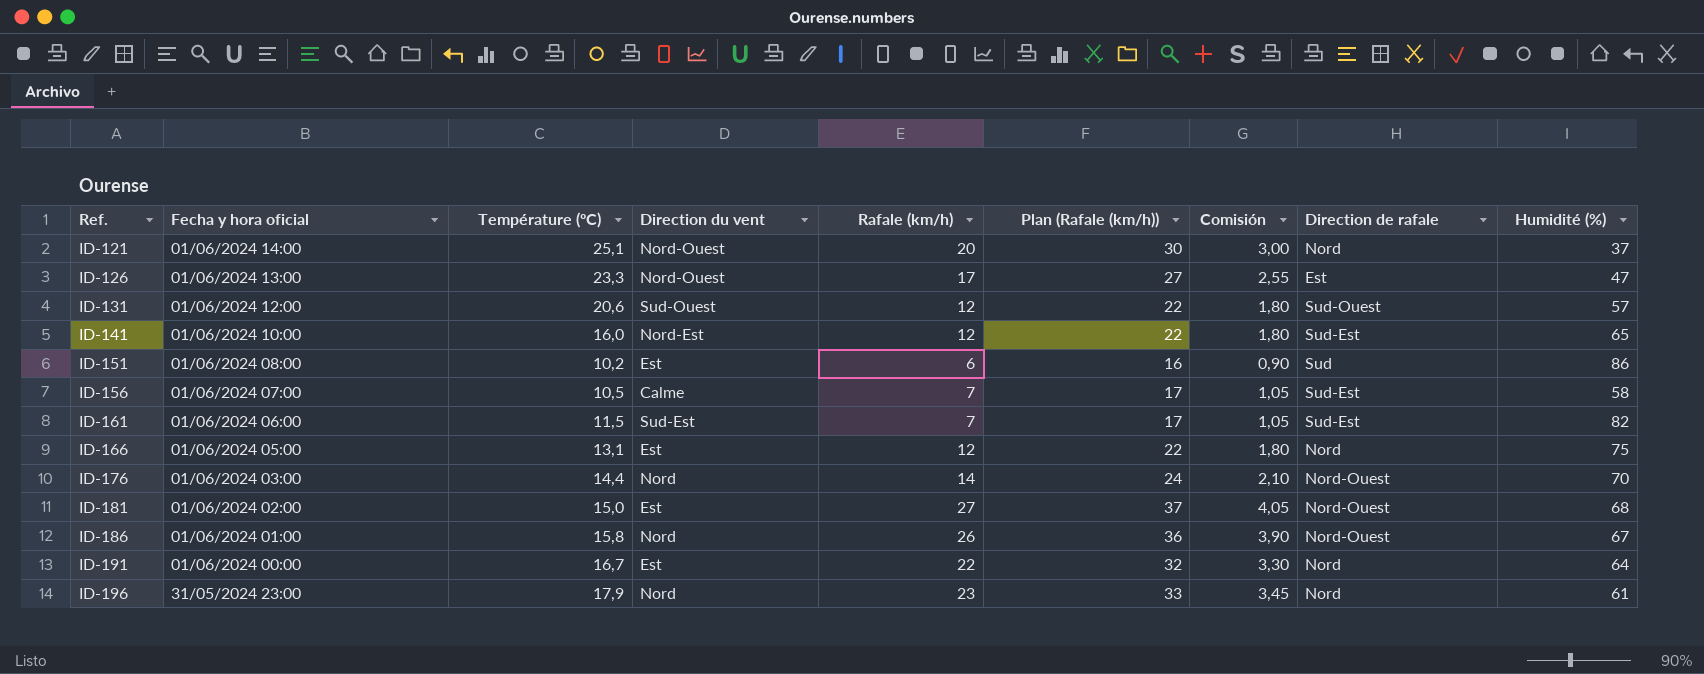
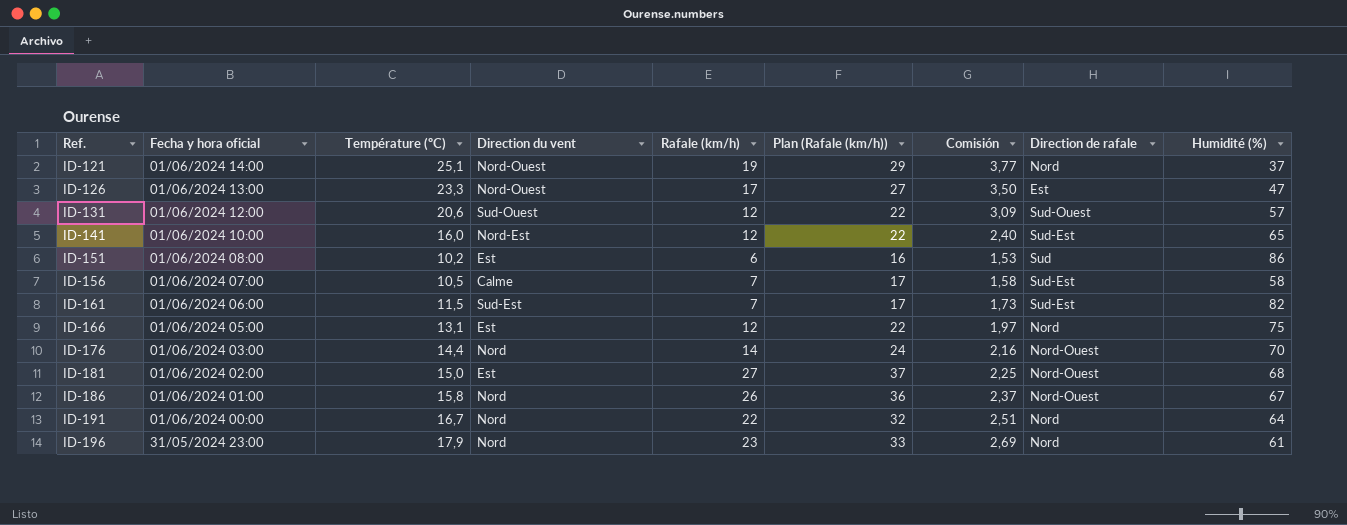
column Comisión | formula: [Rafale (km/h)] * 0,15 -> [Température (ºC)] * 0,15
ID-121 | Rafale (km/h): 20 -> 19
ID-121 | Plan (Rafale (km/h)): 30 -> 29
ID-191 | Direction du vent: Est -> Nord

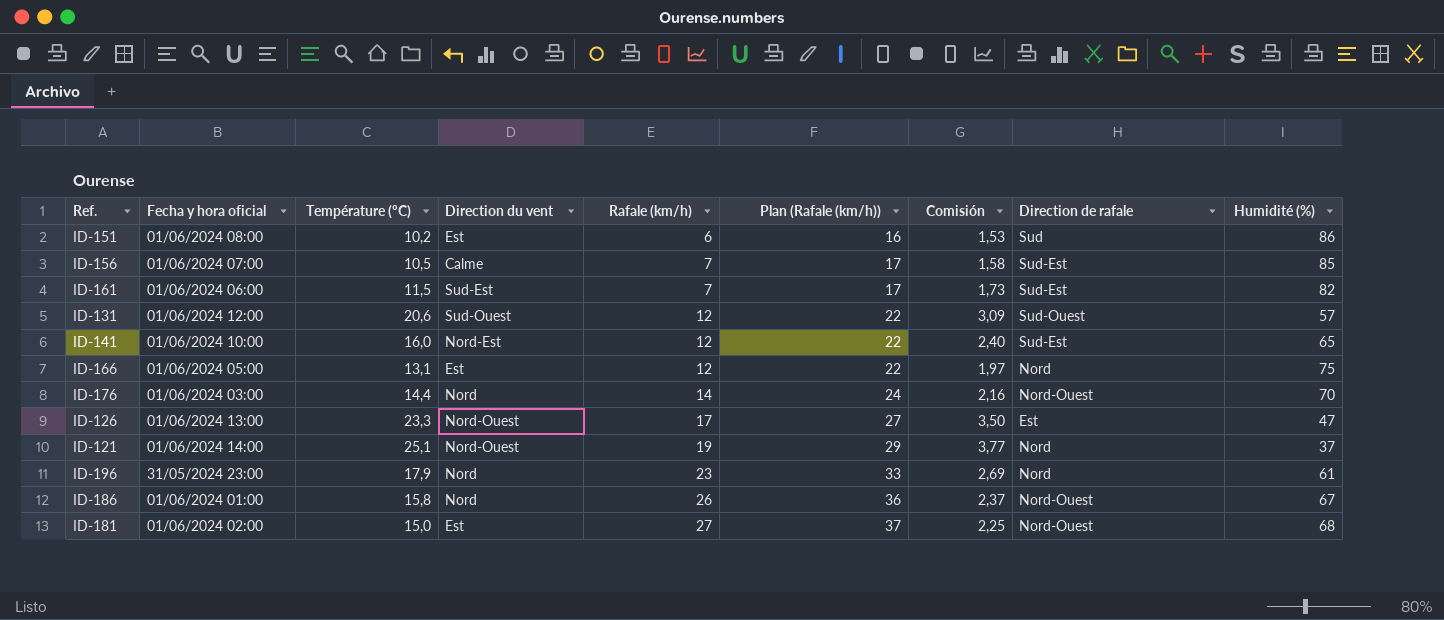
row order: Ref. ascending -> Rafale (km/h) ascending
row ID-191: 01/06/2024 00:00 | 16,7 | Nord | 22 | 32 | 2,51 | Nord | 64 -> none
ID-156 | Humidité (%): 58 -> 85

